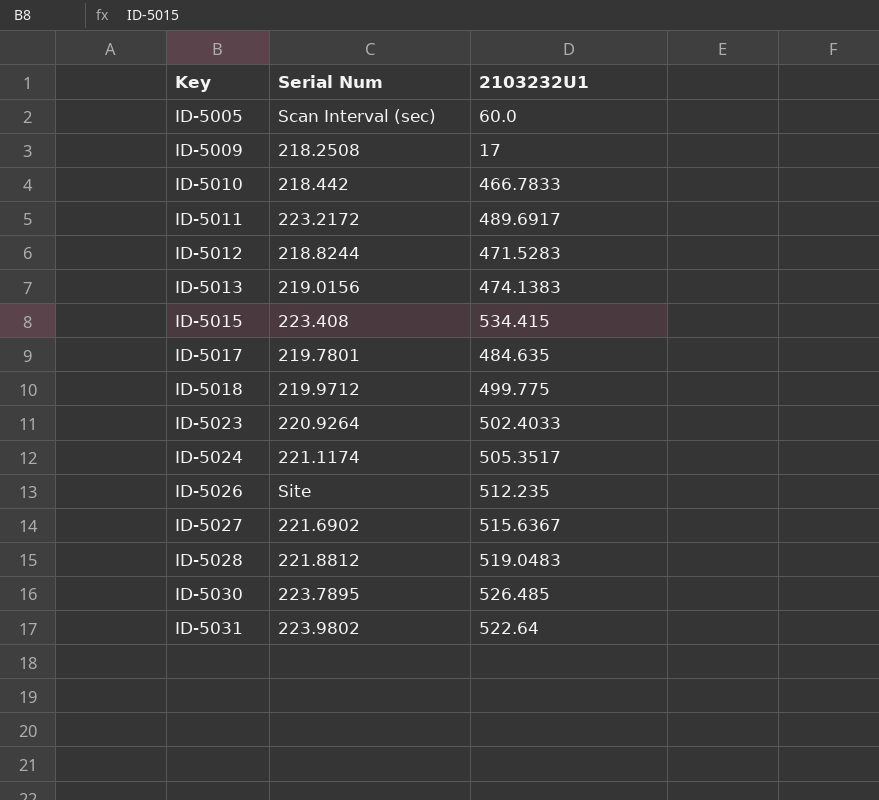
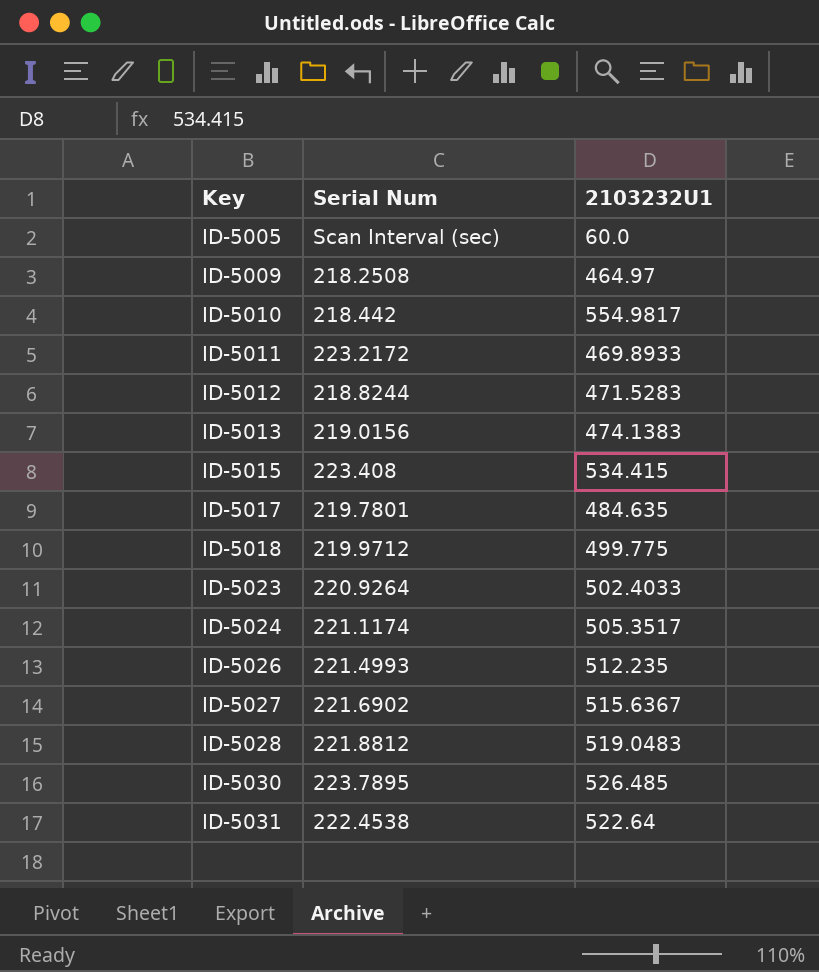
ID-5009 | 2103232U1: 17 -> 464.97
ID-5010 | 2103232U1: 466.7833 -> 554.9817
ID-5011 | 2103232U1: 489.6917 -> 469.8933
ID-5026 | Serial Num: Site -> 221.4993
ID-5031 | Serial Num: 223.9802 -> 222.4538

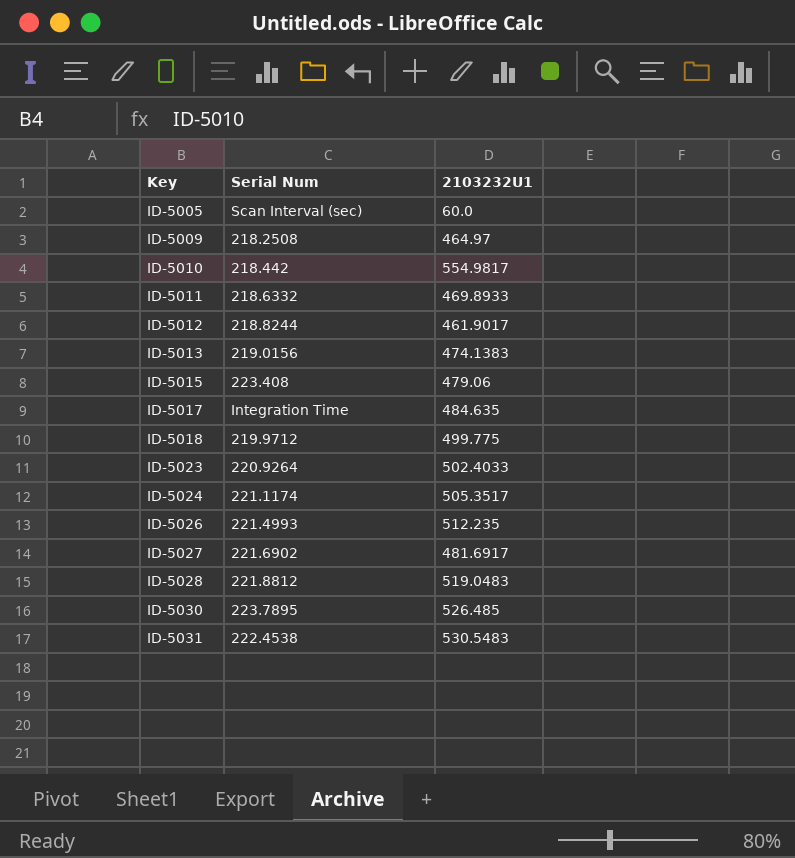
ID-5011 | Serial Num: 223.2172 -> 218.6332
ID-5012 | 2103232U1: 471.5283 -> 461.9017
ID-5015 | 2103232U1: 534.415 -> 479.06
ID-5017 | Serial Num: 219.7801 -> Integration Time
ID-5027 | 2103232U1: 515.6367 -> 481.6917
ID-5031 | 2103232U1: 522.64 -> 530.5483

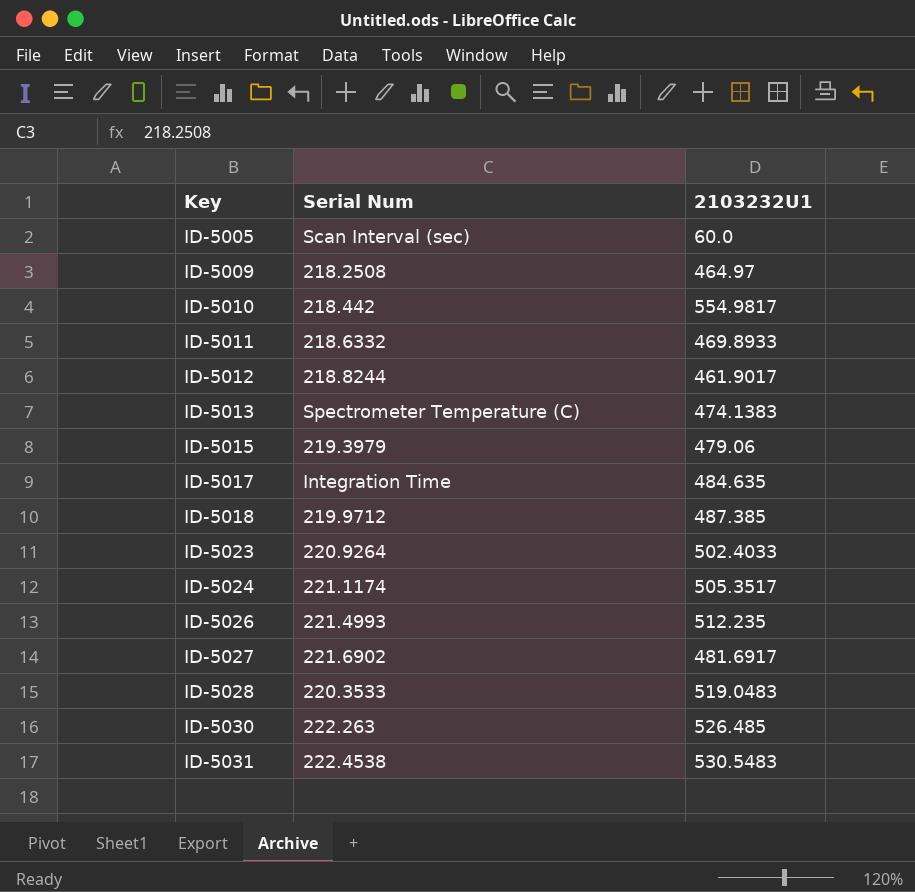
ID-5013 | Serial Num: 219.0156 -> Spectrometer Temperature (C)
ID-5015 | Serial Num: 223.408 -> 219.3979
ID-5018 | 2103232U1: 499.775 -> 487.385
ID-5028 | Serial Num: 221.8812 -> 220.3533
ID-5030 | Serial Num: 223.7895 -> 222.263

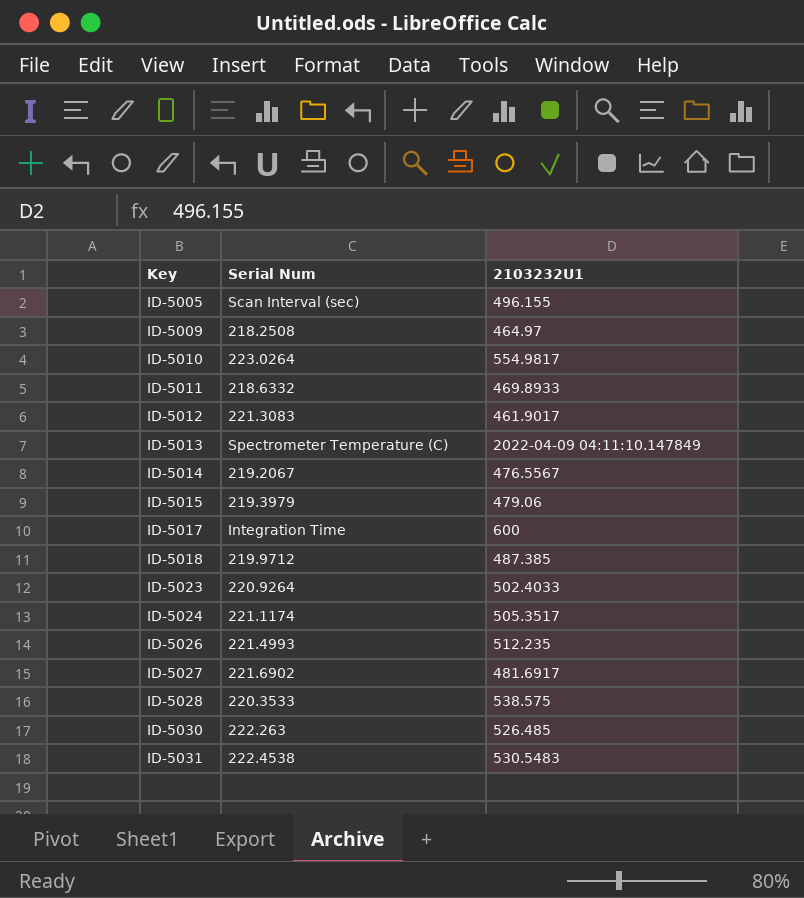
ID-5005 | 2103232U1: 60.0 -> 496.155
ID-5010 | Serial Num: 218.442 -> 223.0264
ID-5012 | Serial Num: 218.8244 -> 221.3083
ID-5013 | 2103232U1: 474.1383 -> 2022-04-09 04:11:10.147849
row ID-5014: none -> 219.2067 | 476.5567
ID-5017 | 2103232U1: 484.635 -> 600
ID-5028 | 2103232U1: 519.0483 -> 538.575

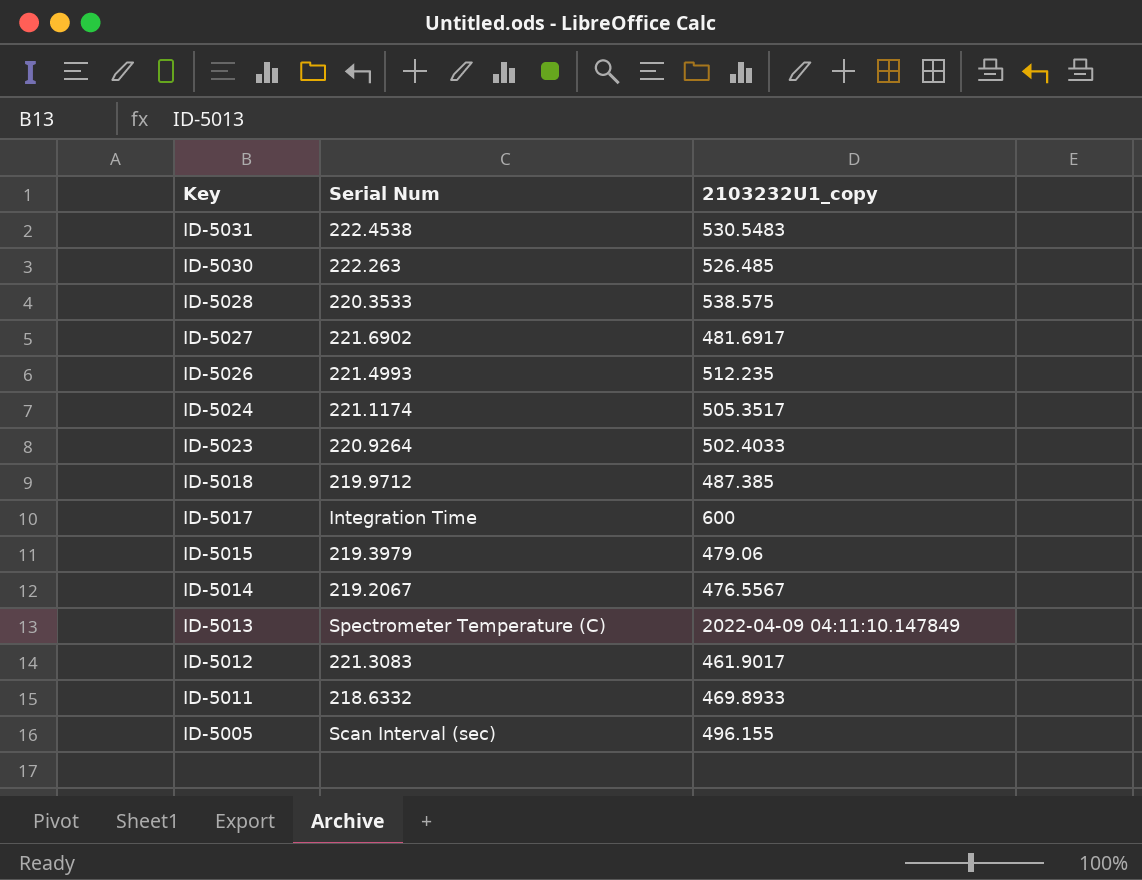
row order: Key ascending -> Key descending
column name: 2103232U1 -> 2103232U1_copy
row ID-5009: 218.2508 | 464.97 -> none
row ID-5010: 223.0264 | 554.9817 -> none

